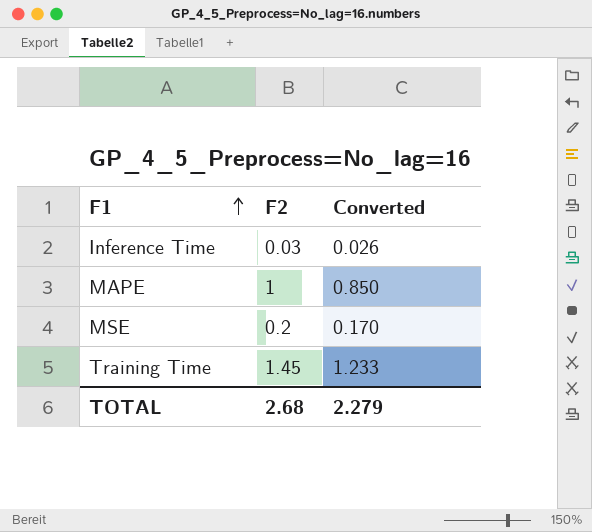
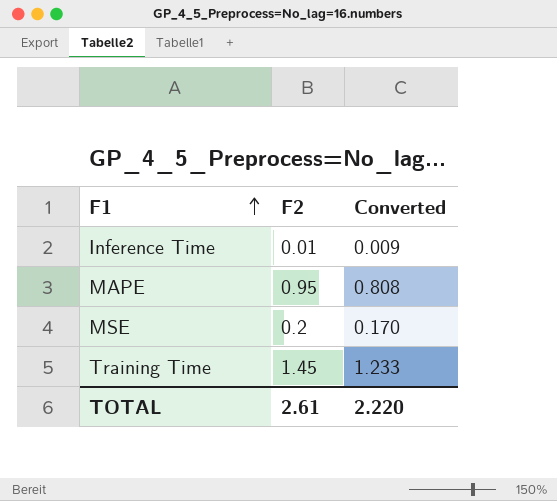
Inference Time | F2: 0.03 -> 0.01
Inference Time | Converted: 0.026 -> 0.009
MAPE | F2: 1 -> 0.95
MAPE | Converted: 0.850 -> 0.808
TOTAL | F2: 2.68 -> 2.61
TOTAL | Converted: 2.279 -> 2.220

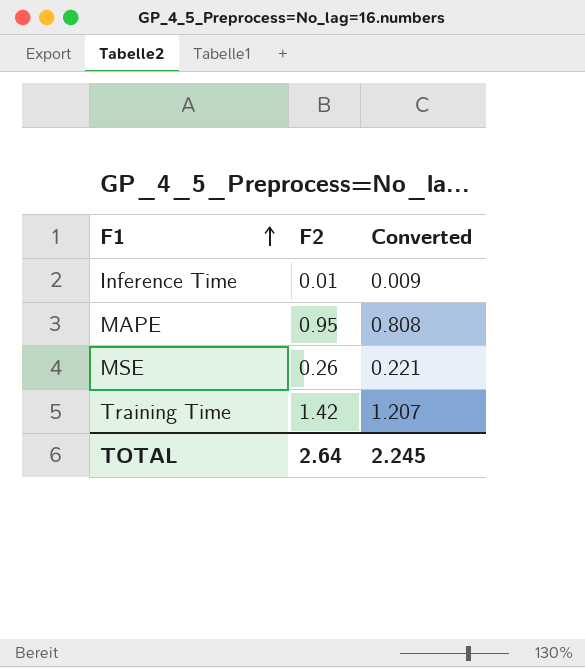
MSE | F2: 0.2 -> 0.26
MSE | Converted: 0.170 -> 0.221
Training Time | F2: 1.45 -> 1.42
Training Time | Converted: 1.233 -> 1.207
TOTAL | F2: 2.61 -> 2.64
TOTAL | Converted: 2.220 -> 2.245

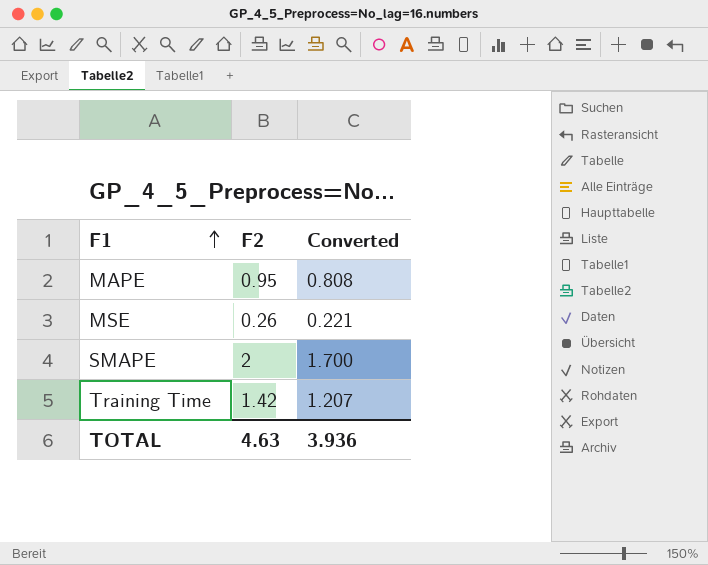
row Inference Time: 0.01 | 0.009 -> none
row SMAPE: none -> 2 | 1.700
TOTAL | F2: 2.64 -> 4.63
TOTAL | Converted: 2.245 -> 3.936

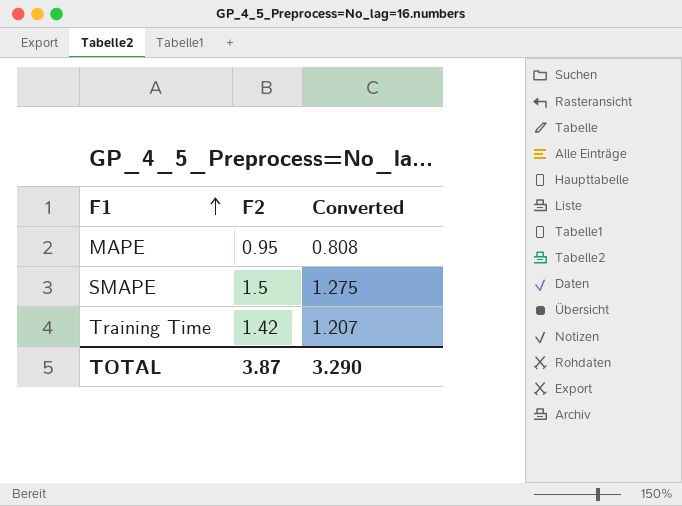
row MSE: 0.26 | 0.221 -> none
SMAPE | F2: 2 -> 1.5
SMAPE | Converted: 1.700 -> 1.275
TOTAL | F2: 4.63 -> 3.87
TOTAL | Converted: 3.936 -> 3.290

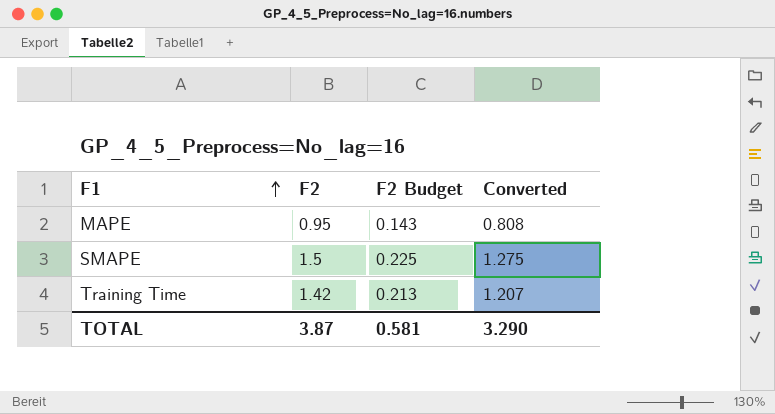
column F2 Budget | formula: none -> [F2] * 0.15

